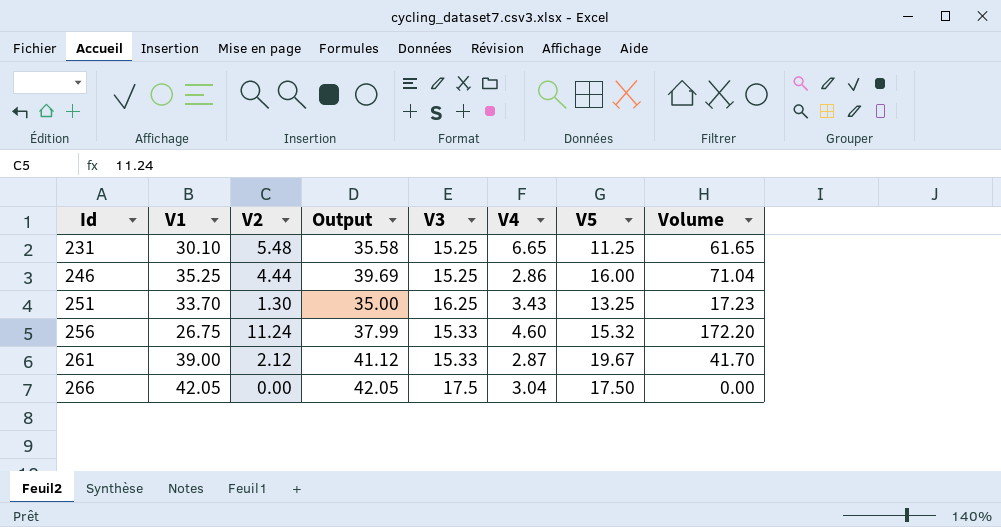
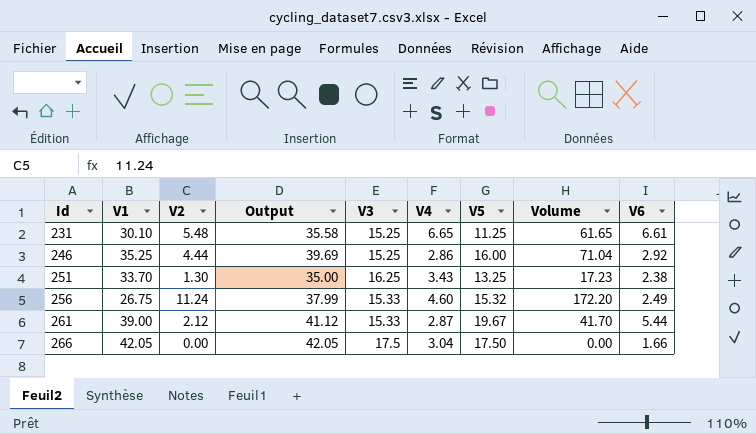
column V6 | position: none -> 9

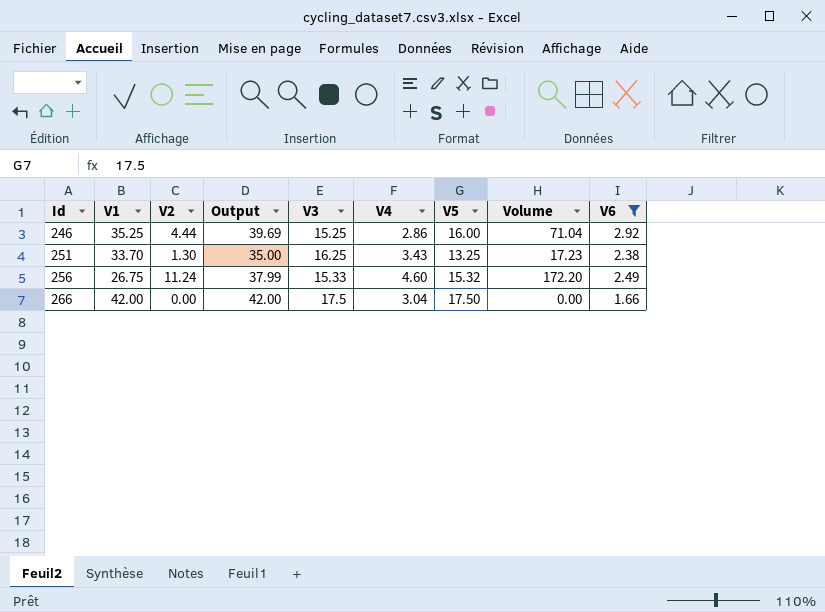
filter: none -> V6 <= 2.92
266 | V1: 42.05 -> 42.00
266 | Output: 42.05 -> 42.00

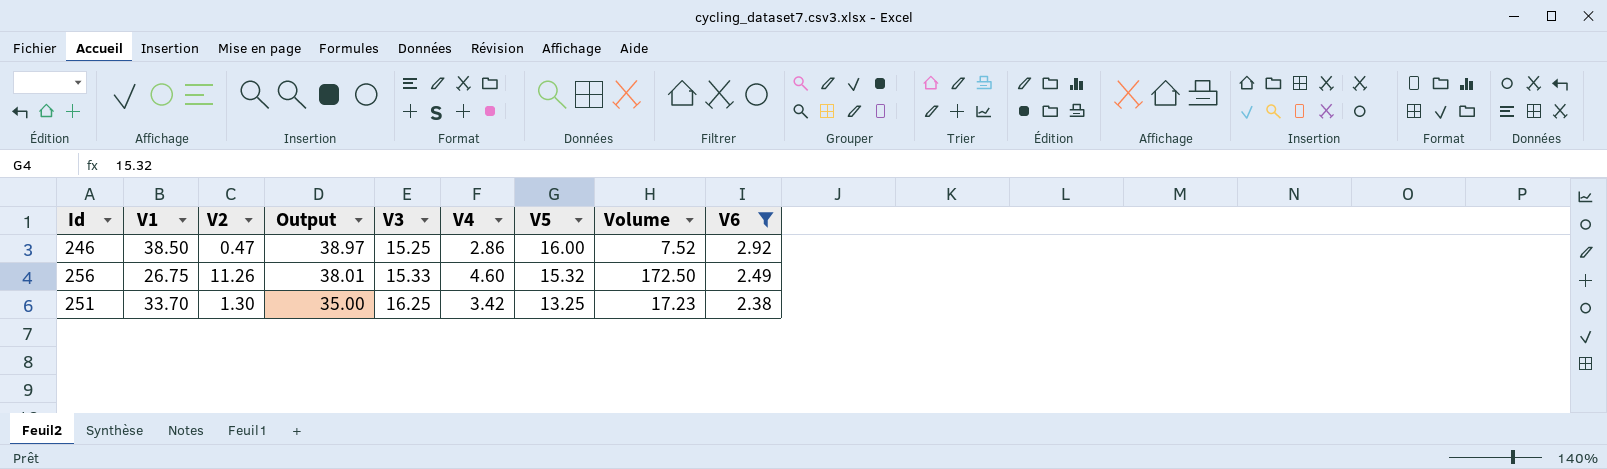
row order: Id ascending -> Output descending
row 266: 42.00 | 0.00 | 42.00 | 17.5 | 3.04 | 17.50 | 0.00 | 1.66 -> none
246 | V1: 35.25 -> 38.50
246 | V2: 4.44 -> 0.47
246 | Output: 39.69 -> 38.97
246 | Volume: 71.04 -> 7.52
256 | V2: 11.24 -> 11.26
256 | Output: 37.99 -> 38.01
256 | Volume: 172.20 -> 172.50
251 | V4: 3.43 -> 3.42

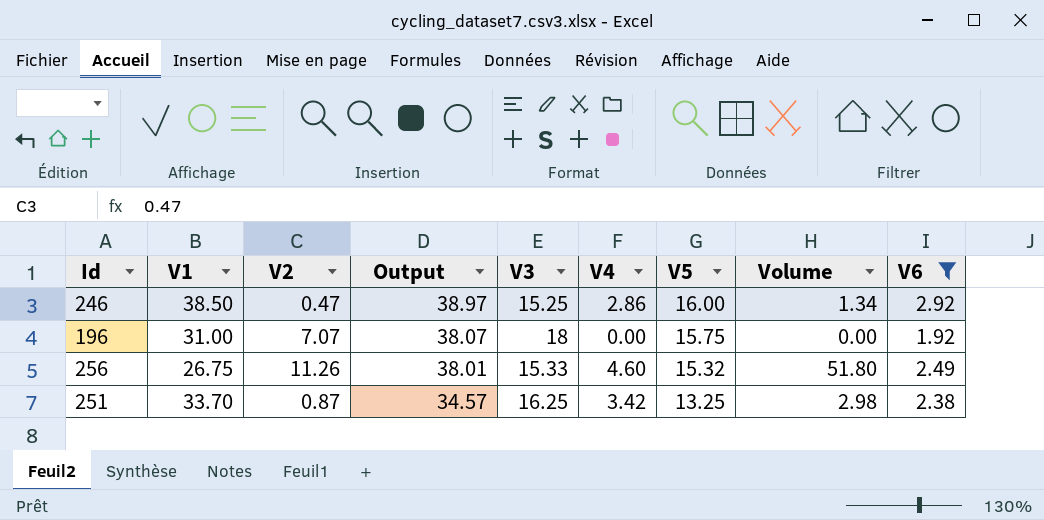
column Volume | formula: [V2] * [V5] -> [V2] * [V4]
row 196: none -> 31.00 | 7.07 | 38.07 | 18 | 0.00 | 15.75 | 0.00 | 1.92
251 | V2: 1.30 -> 0.87
251 | Output: 35.00 -> 34.57

